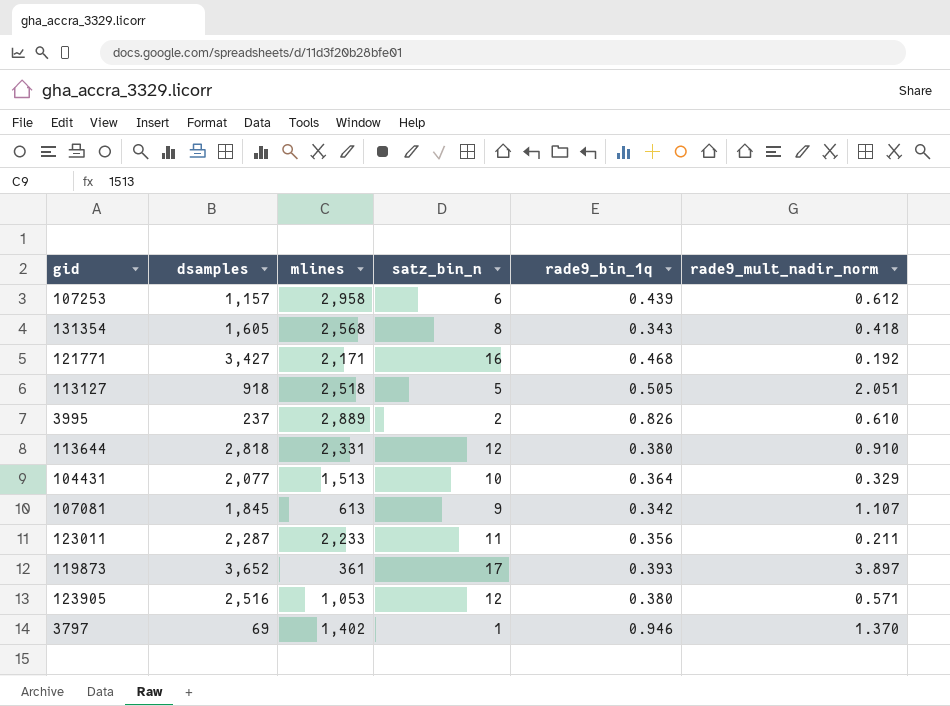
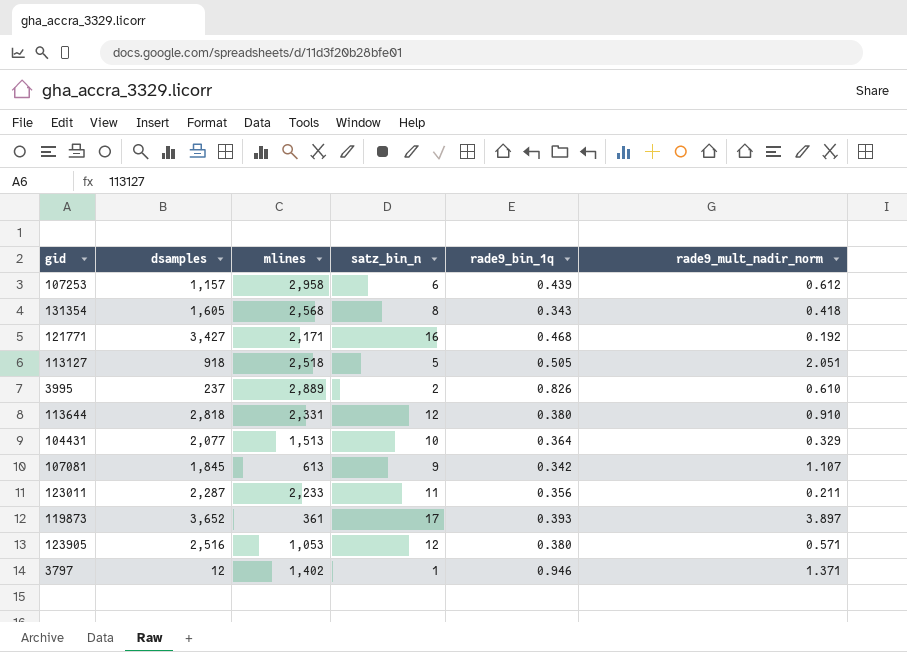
3797 | dsamples: 69 -> 12
3797 | rade9_mult_nadir_norm: 1.370 -> 1.371

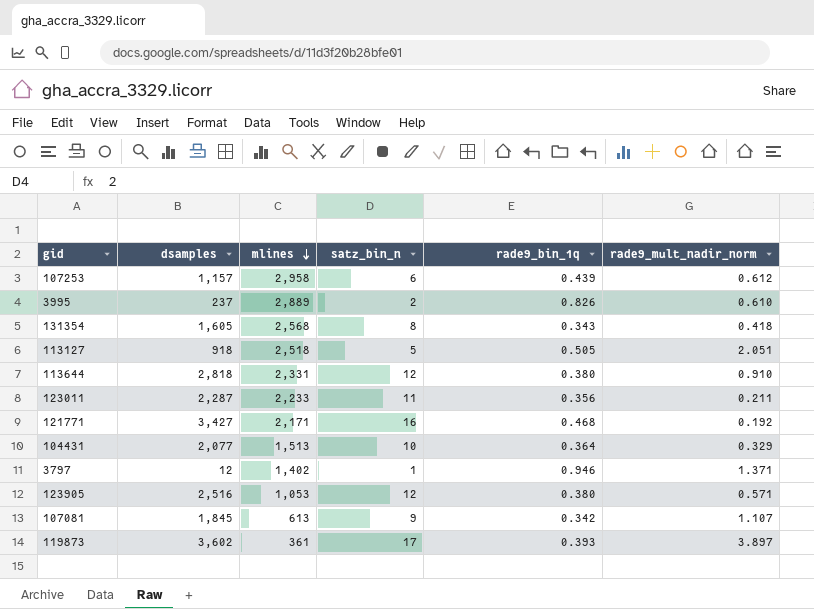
row order: none -> mlines descending
119873 | dsamples: 3,652 -> 3,602

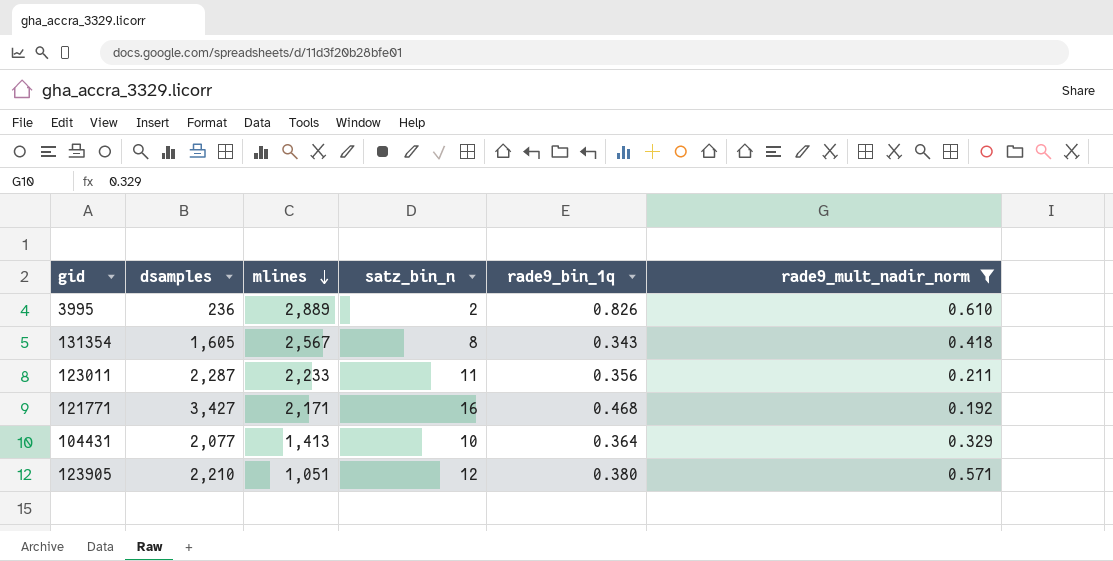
filter: none -> rade9_mult_nadir_norm <= 0.610
3995 | dsamples: 237 -> 236
131354 | mlines: 2,568 -> 2,567
104431 | mlines: 1,513 -> 1,413
123905 | dsamples: 2,516 -> 2,210
123905 | mlines: 1,053 -> 1,051

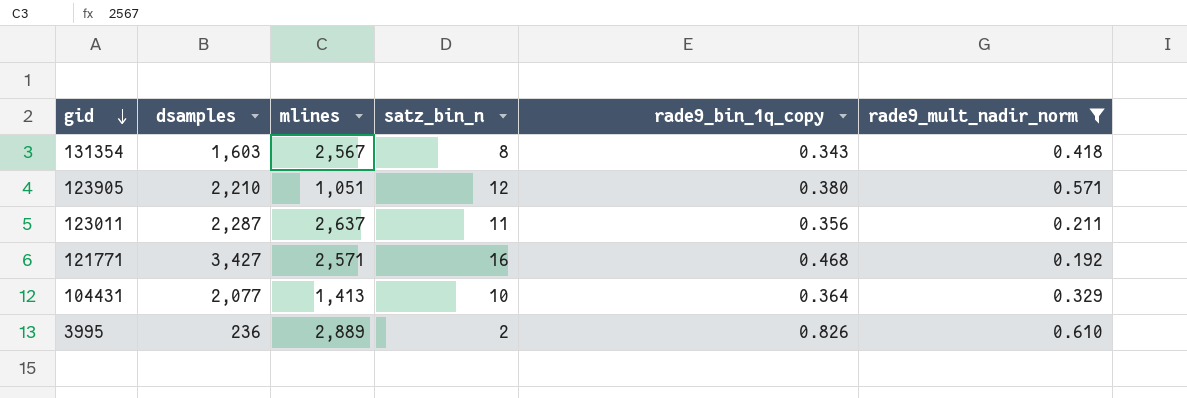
row order: mlines descending -> gid descending
column name: rade9_bin_1q -> rade9_bin_1q_copy
131354 | dsamples: 1,605 -> 1,603
123011 | mlines: 2,233 -> 2,637
121771 | mlines: 2,171 -> 2,571

